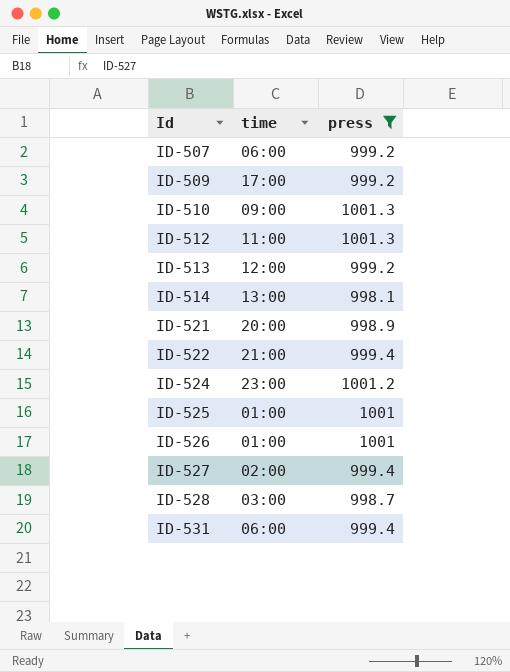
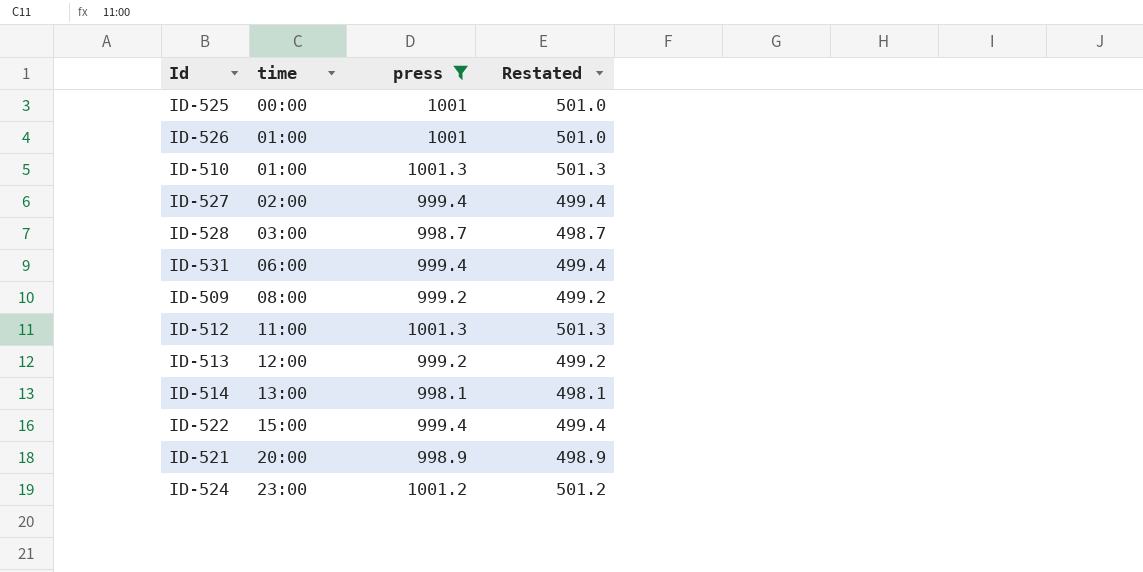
row order: Id ascending -> time ascending
column Restated | formula: none -> [press] - 500
row ID-507: 06:00 | 999.2 -> none
ID-525 | time: 01:00 -> 00:00
ID-510 | time: 09:00 -> 01:00
ID-509 | time: 17:00 -> 08:00
ID-522 | time: 21:00 -> 15:00

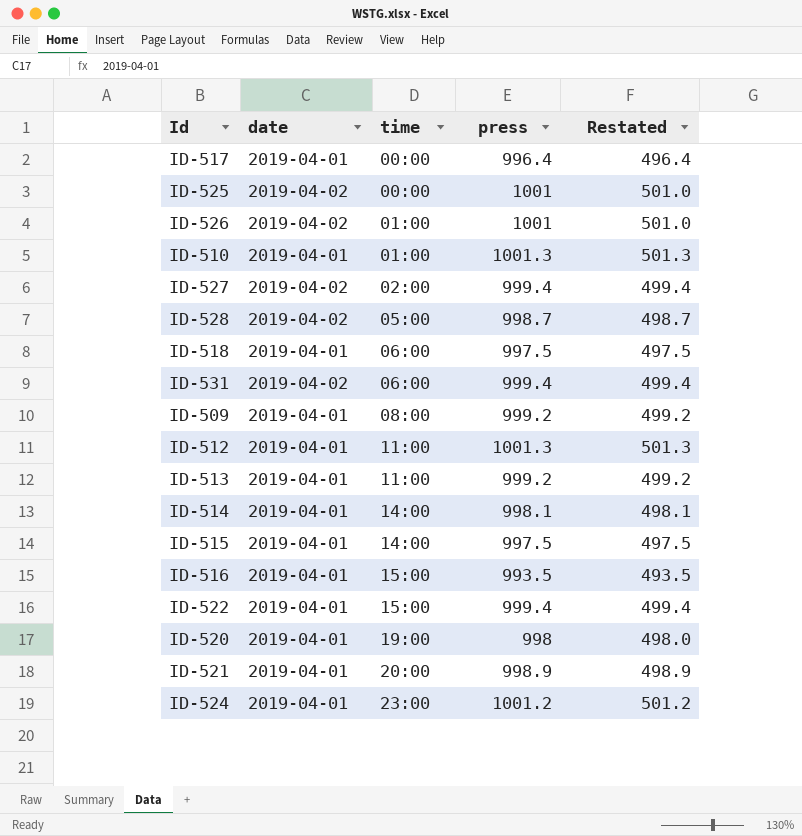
filter: press >= 998.1 -> none
column date | position: none -> 2
ID-528 | time: 03:00 -> 05:00
ID-513 | time: 12:00 -> 11:00
ID-514 | time: 13:00 -> 14:00

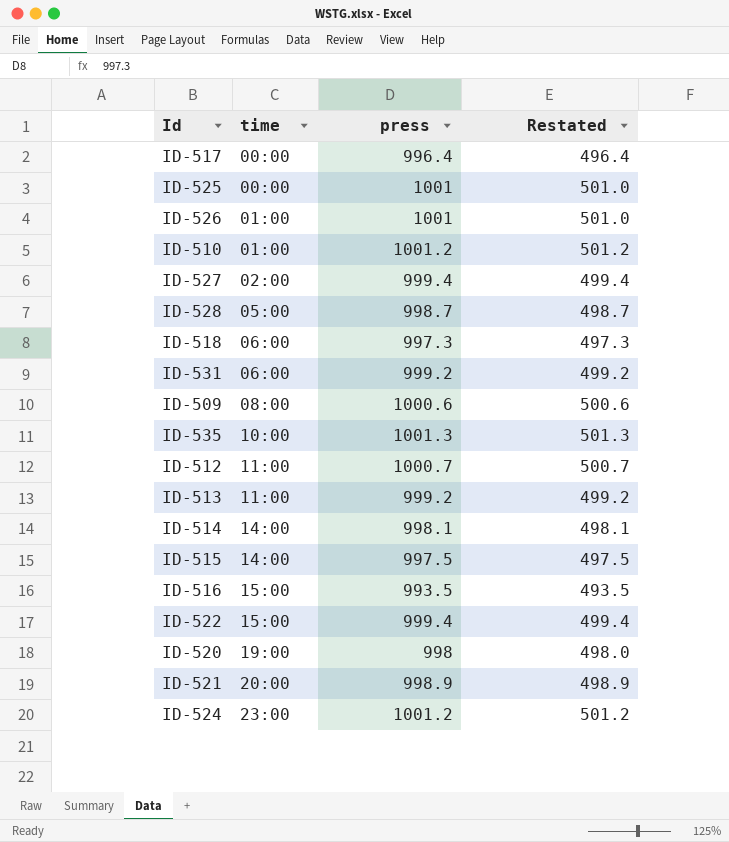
column date | position: 2 -> none
ID-510 | press: 1001.3 -> 1001.2
ID-510 | Restated: 501.3 -> 501.2
ID-518 | press: 997.5 -> 997.3
ID-518 | Restated: 497.5 -> 497.3
ID-531 | press: 999.4 -> 999.2
ID-531 | Restated: 499.4 -> 499.2
ID-509 | press: 999.2 -> 1000.6
ID-509 | Restated: 499.2 -> 500.6
row ID-535: none -> 10:00 | 1001.3 | 501.3
ID-512 | press: 1001.3 -> 1000.7
ID-512 | Restated: 501.3 -> 500.7

